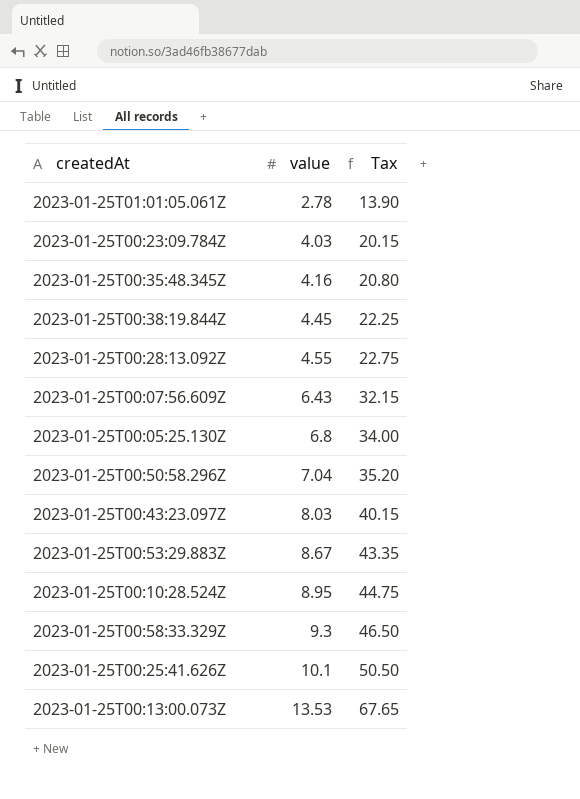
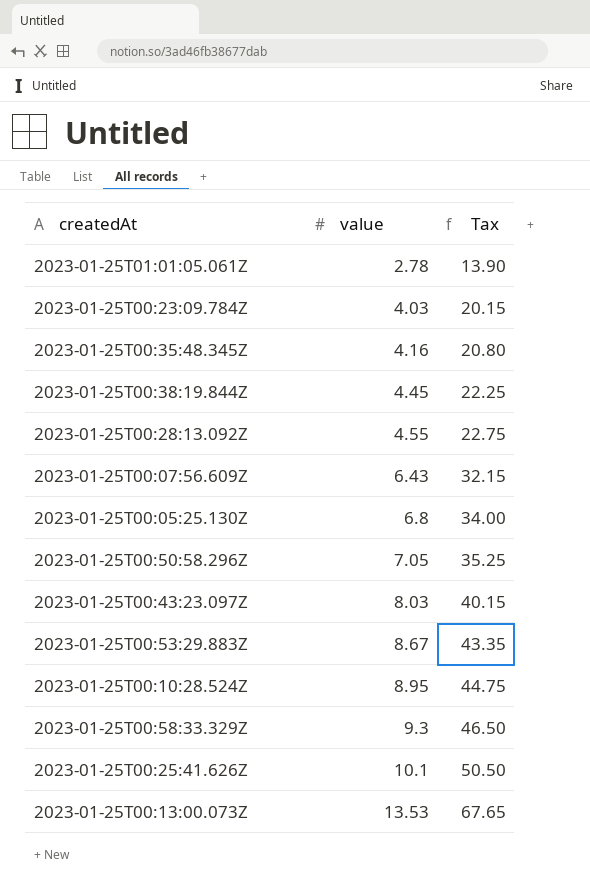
2023-01-25T00:50:58.296Z | value: 7.04 -> 7.05
2023-01-25T00:50:58.296Z | Tax: 35.20 -> 35.25

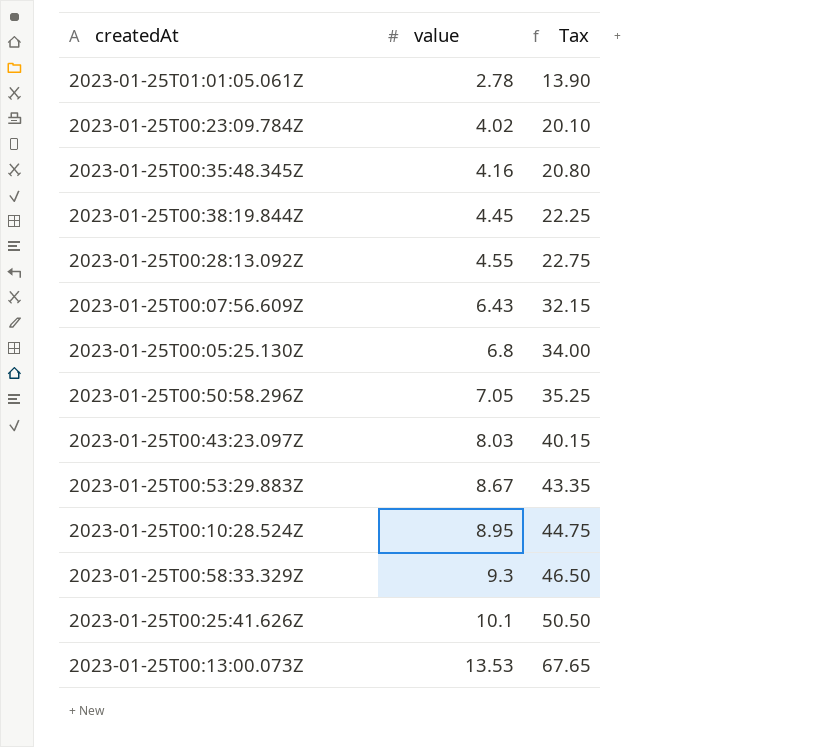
2023-01-25T00:23:09.784Z | value: 4.03 -> 4.02
2023-01-25T00:23:09.784Z | Tax: 20.15 -> 20.10

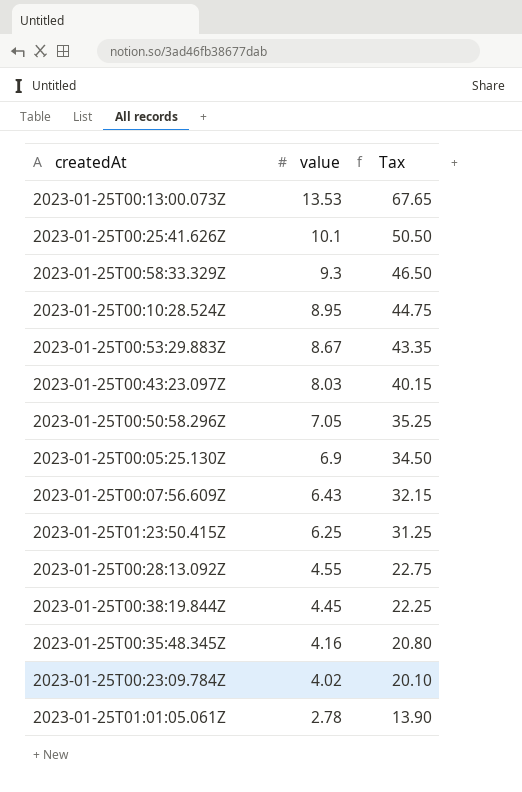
row order: value ascending -> value descending
2023-01-25T00:05:25.130Z | value: 6.8 -> 6.9
2023-01-25T00:05:25.130Z | Tax: 34.00 -> 34.50
row 2023-01-25T01:23:50.415Z: none -> 6.25 | 31.25

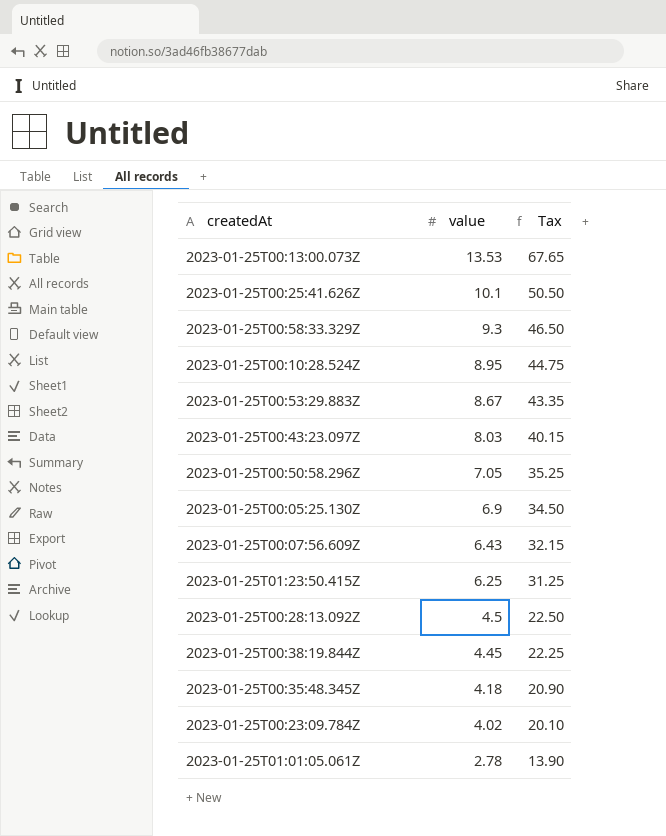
2023-01-25T00:28:13.092Z | value: 4.55 -> 4.5
2023-01-25T00:28:13.092Z | Tax: 22.75 -> 22.50
2023-01-25T00:35:48.345Z | value: 4.16 -> 4.18
2023-01-25T00:35:48.345Z | Tax: 20.80 -> 20.90

